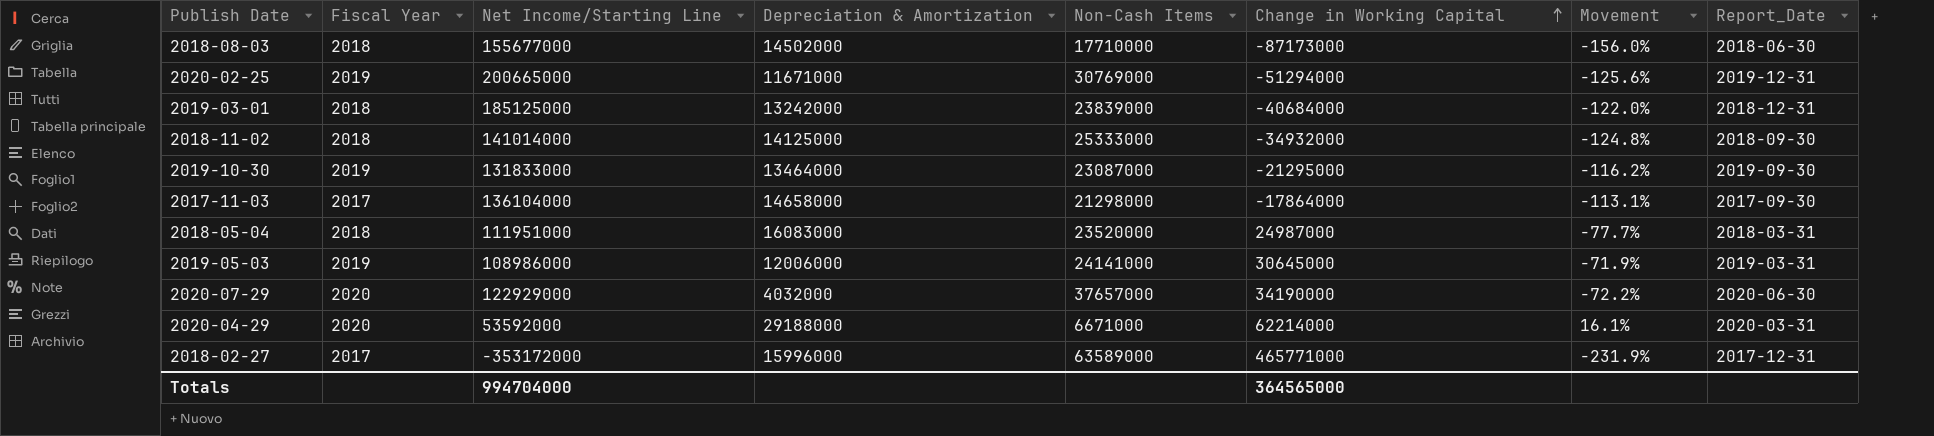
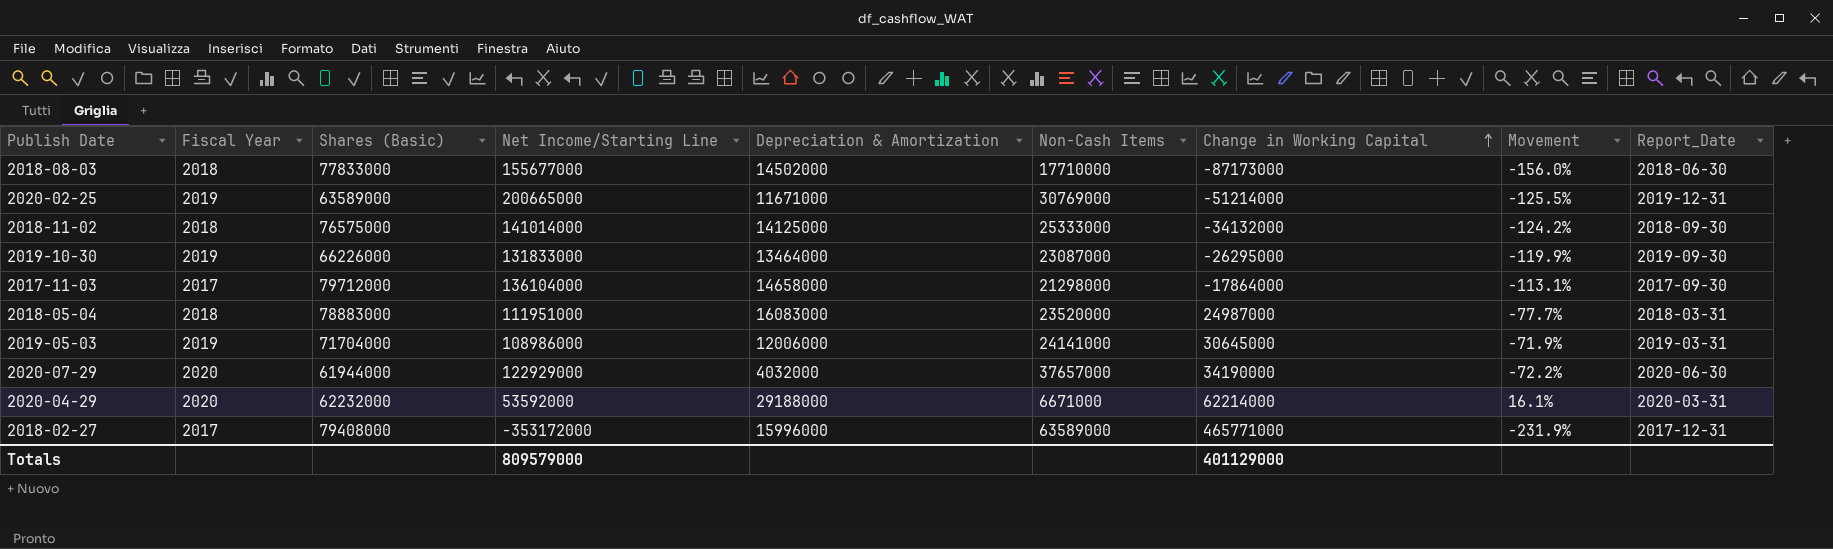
column Shares (Basic) | position: none -> 3
row 2019-03-01: 2018 | 185125000 | 13242000 | 23839000 | -40684000 | -122.0% | 2018-12-31 -> none
2020-02-25 | Change in Working Capital: -51294000 -> -51214000
2020-02-25 | Movement: -125.6% -> -125.5%
2018-11-02 | Change in Working Capital: -34932000 -> -34132000
2018-11-02 | Movement: -124.8% -> -124.2%
2019-10-30 | Change in Working Capital: -21295000 -> -26295000
2019-10-30 | Movement: -116.2% -> -119.9%
Totals | Net Income/Starting Line: 994704000 -> 809579000
Totals | Change in Working Capital: 364565000 -> 401129000

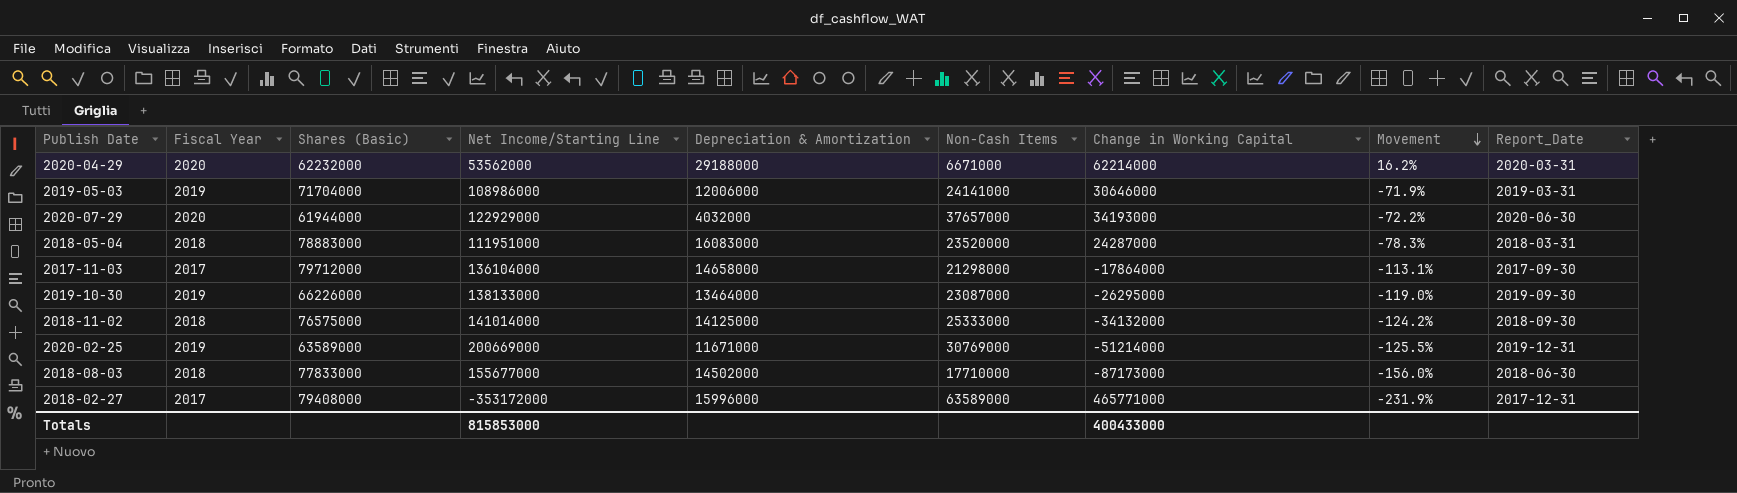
row order: Change in Working Capital ascending -> Movement descending
2020-04-29 | Net Income/Starting Line: 53592000 -> 53562000
2020-04-29 | Movement: 16.1% -> 16.2%
2019-05-03 | Change in Working Capital: 30645000 -> 30646000
2020-07-29 | Change in Working Capital: 34190000 -> 34193000
2018-05-04 | Change in Working Capital: 24987000 -> 24287000
2018-05-04 | Movement: -77.7% -> -78.3%
2019-10-30 | Net Income/Starting Line: 131833000 -> 138133000
2019-10-30 | Movement: -119.9% -> -119.0%
2020-02-25 | Net Income/Starting Line: 200665000 -> 200669000
Totals | Net Income/Starting Line: 809579000 -> 815853000
Totals | Change in Working Capital: 401129000 -> 400433000

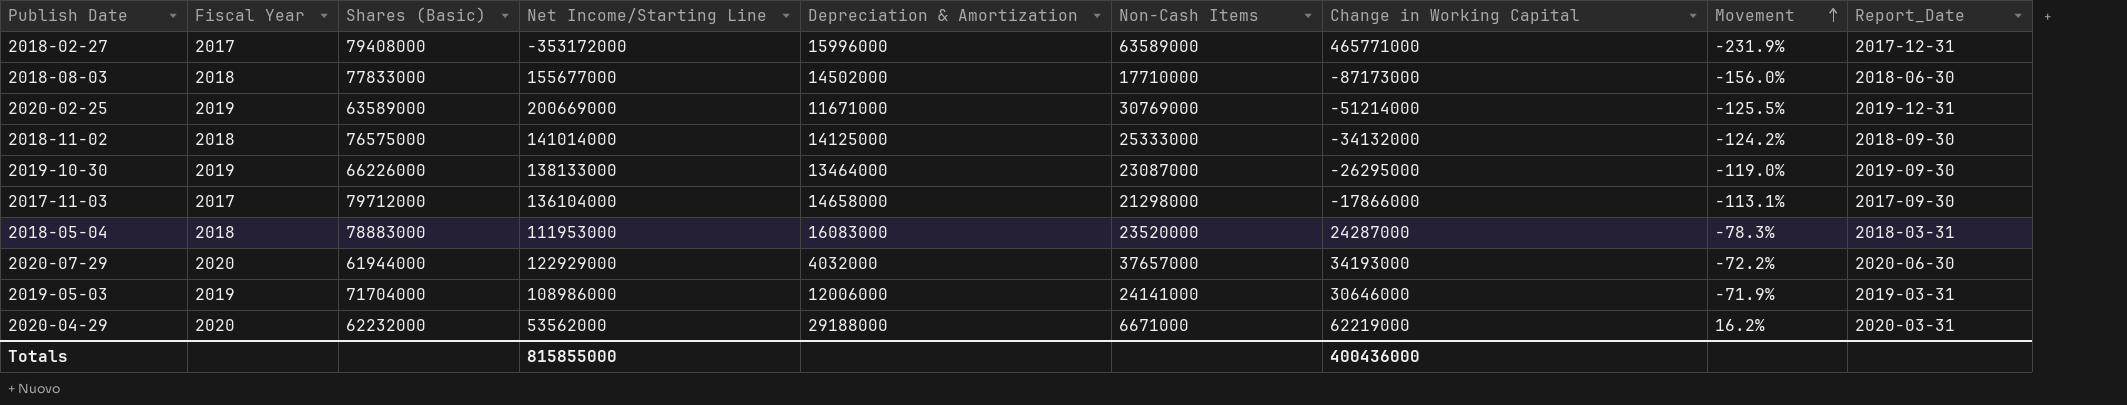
row order: Movement descending -> Movement ascending
2017-11-03 | Change in Working Capital: -17864000 -> -17866000
2018-05-04 | Net Income/Starting Line: 111951000 -> 111953000
2020-04-29 | Change in Working Capital: 62214000 -> 62219000
Totals | Net Income/Starting Line: 815853000 -> 815855000
Totals | Change in Working Capital: 400433000 -> 400436000

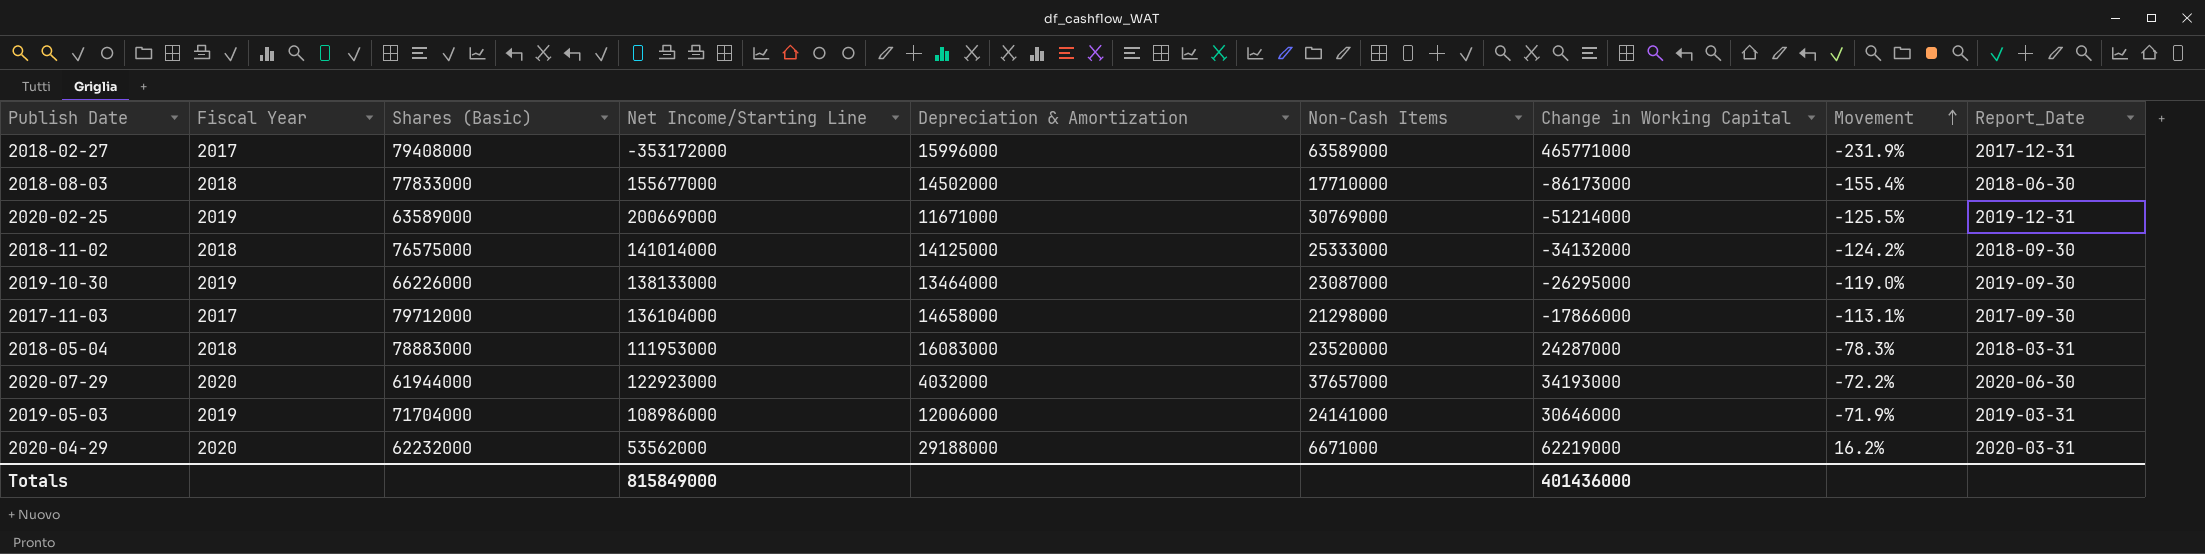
2018-08-03 | Change in Working Capital: -87173000 -> -86173000
2018-08-03 | Movement: -156.0% -> -155.4%
2020-07-29 | Net Income/Starting Line: 122929000 -> 122923000
Totals | Net Income/Starting Line: 815855000 -> 815849000
Totals | Change in Working Capital: 400436000 -> 401436000

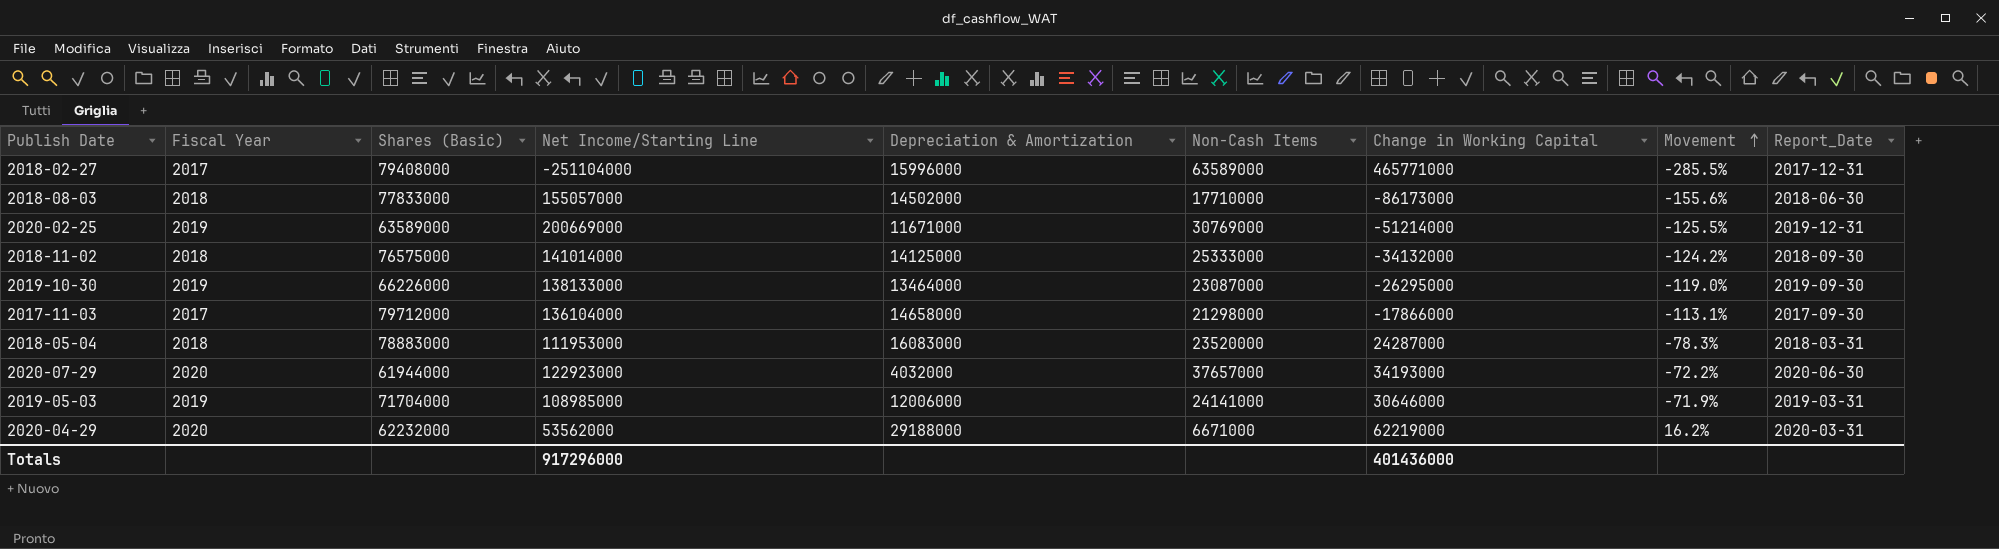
2018-02-27 | Net Income/Starting Line: -353172000 -> -251104000
2018-02-27 | Movement: -231.9% -> -285.5%
2018-08-03 | Net Income/Starting Line: 155677000 -> 155057000
2018-08-03 | Movement: -155.4% -> -155.6%
2019-05-03 | Net Income/Starting Line: 108986000 -> 108985000
Totals | Net Income/Starting Line: 815849000 -> 917296000

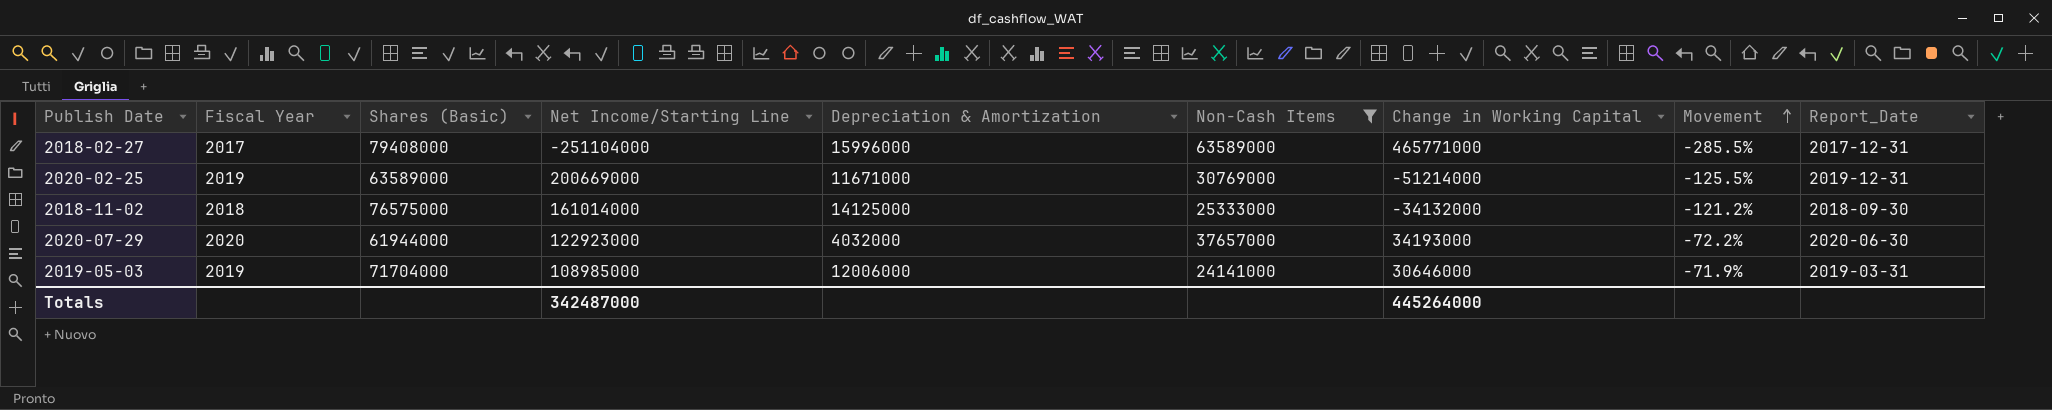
filter: none -> Non-Cash Items >= 24141000
2018-11-02 | Net Income/Starting Line: 141014000 -> 161014000
2018-11-02 | Movement: -124.2% -> -121.2%
Totals | Net Income/Starting Line: 917296000 -> 342487000
Totals | Change in Working Capital: 401436000 -> 445264000

